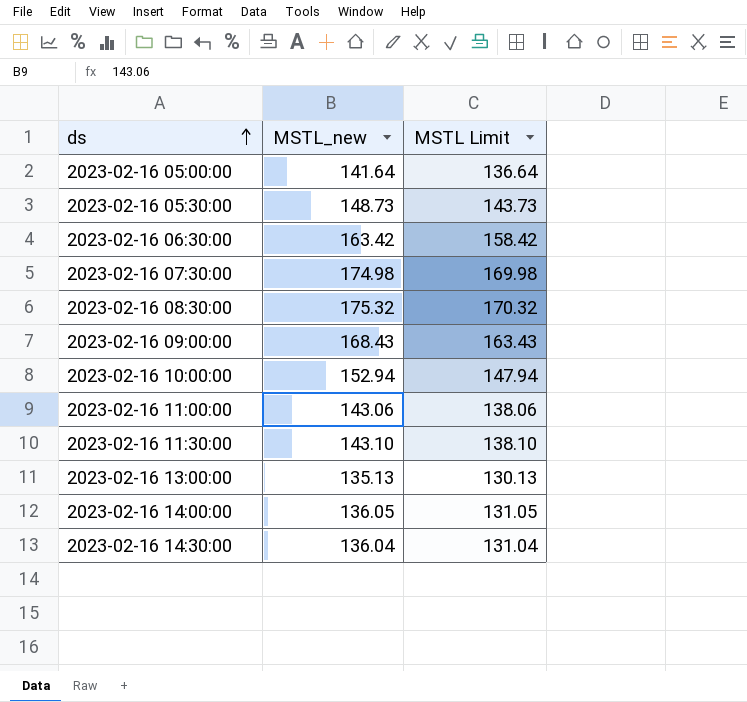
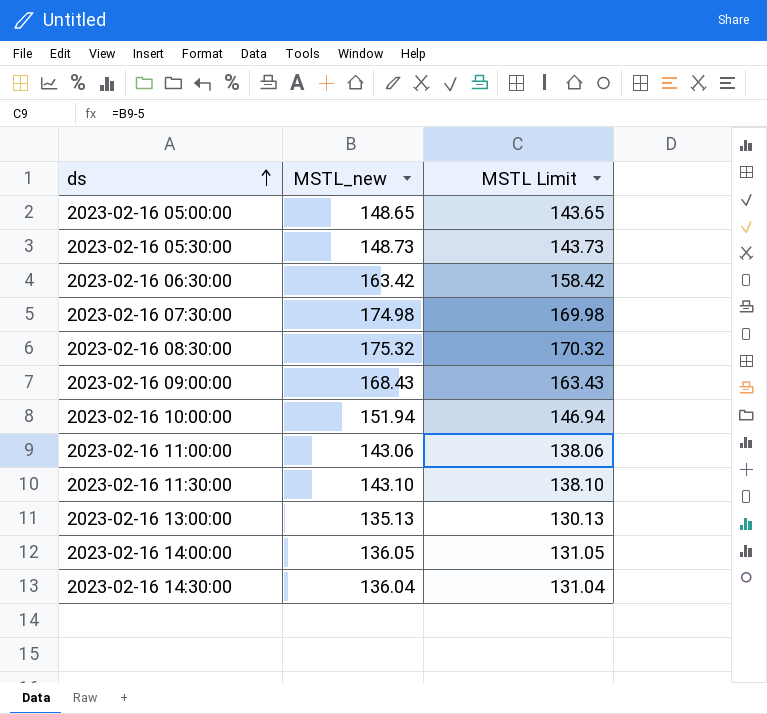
2023-02-16 05:00:00 | MSTL_new: 141.64 -> 148.65
2023-02-16 05:00:00 | MSTL Limit: 136.64 -> 143.65
2023-02-16 10:00:00 | MSTL_new: 152.94 -> 151.94
2023-02-16 10:00:00 | MSTL Limit: 147.94 -> 146.94

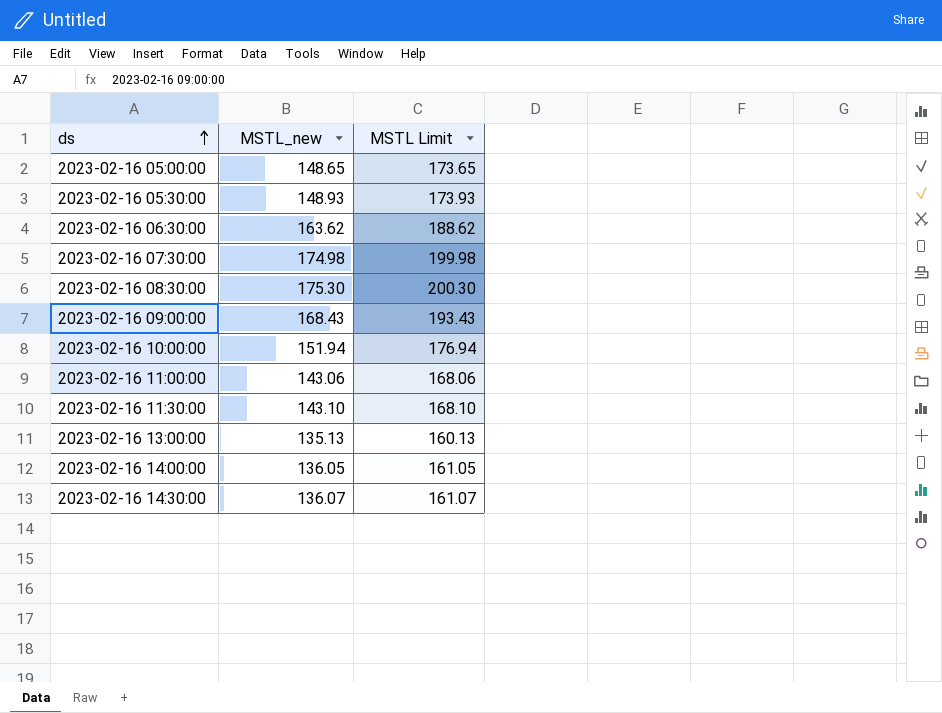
column MSTL Limit | formula: [MSTL_new] - 5 -> [MSTL_new] + 25
2023-02-16 05:30:00 | MSTL_new: 148.73 -> 148.93
2023-02-16 06:30:00 | MSTL_new: 163.42 -> 163.62
2023-02-16 08:30:00 | MSTL_new: 175.32 -> 175.30
2023-02-16 14:30:00 | MSTL_new: 136.04 -> 136.07

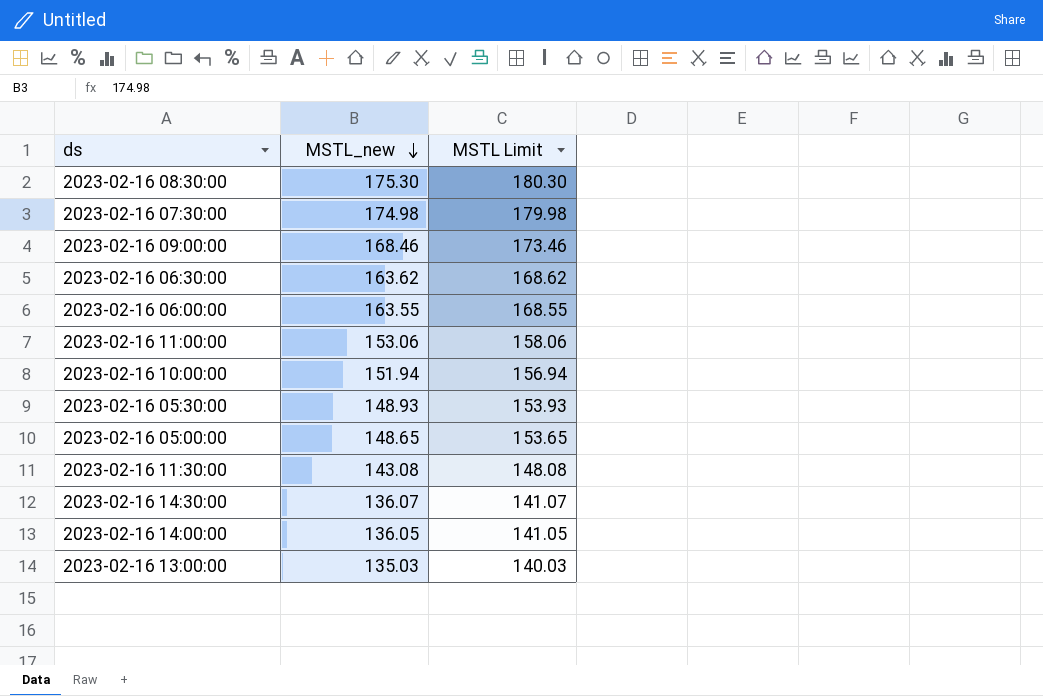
row order: ds ascending -> MSTL_new descending
column MSTL Limit | formula: [MSTL_new] + 25 -> [MSTL_new] + 5
2023-02-16 09:00:00 | MSTL_new: 168.43 -> 168.46
row 2023-02-16 06:00:00: none -> 163.55 | 168.55
2023-02-16 11:00:00 | MSTL_new: 143.06 -> 153.06
2023-02-16 11:30:00 | MSTL_new: 143.10 -> 143.08
2023-02-16 13:00:00 | MSTL_new: 135.13 -> 135.03

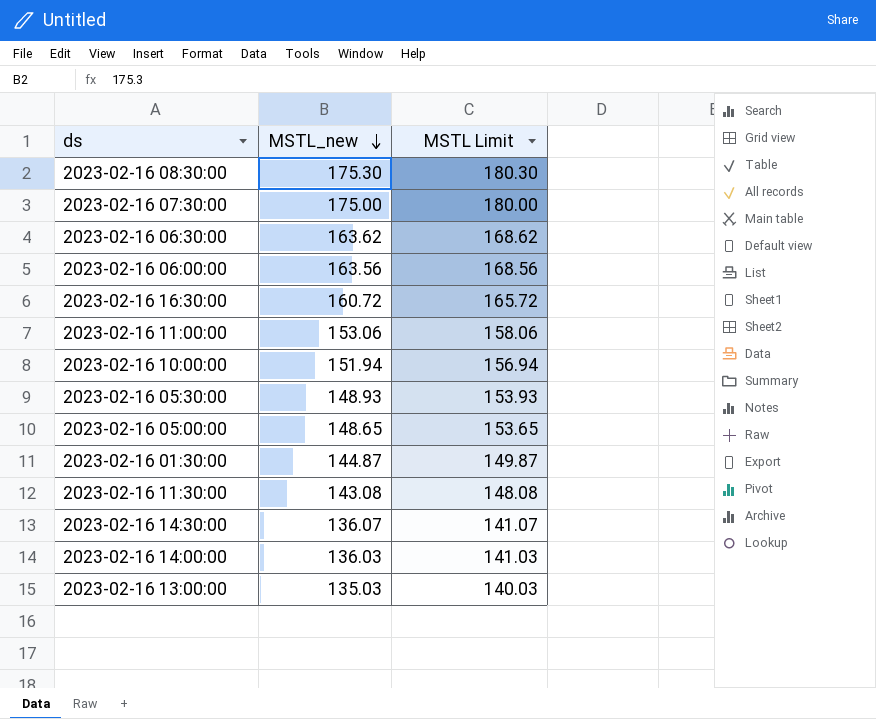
row 2023-02-16 09:00:00: 168.46 | 173.46 -> none
2023-02-16 07:30:00 | MSTL_new: 174.98 -> 175.00
2023-02-16 07:30:00 | MSTL Limit: 179.98 -> 180.00
2023-02-16 06:00:00 | MSTL_new: 163.55 -> 163.56
2023-02-16 06:00:00 | MSTL Limit: 168.55 -> 168.56
row 2023-02-16 16:30:00: none -> 160.72 | 165.72
row 2023-02-16 01:30:00: none -> 144.87 | 149.87
2023-02-16 14:00:00 | MSTL_new: 136.05 -> 136.03
2023-02-16 14:00:00 | MSTL Limit: 141.05 -> 141.03

